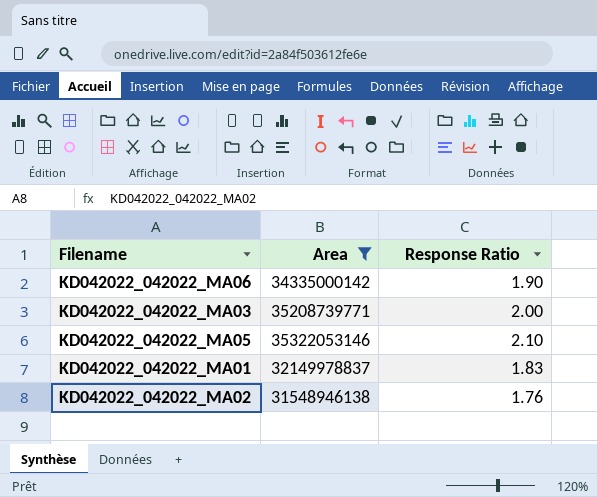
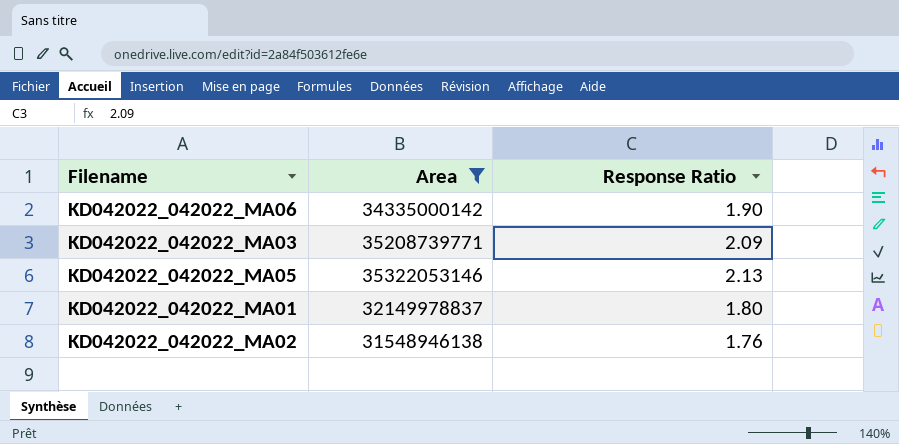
KD042022_042022_MA03 | Response Ratio: 2.00 -> 2.09
KD042022_042022_MA05 | Response Ratio: 2.10 -> 2.13
KD042022_042022_MA01 | Response Ratio: 1.83 -> 1.80

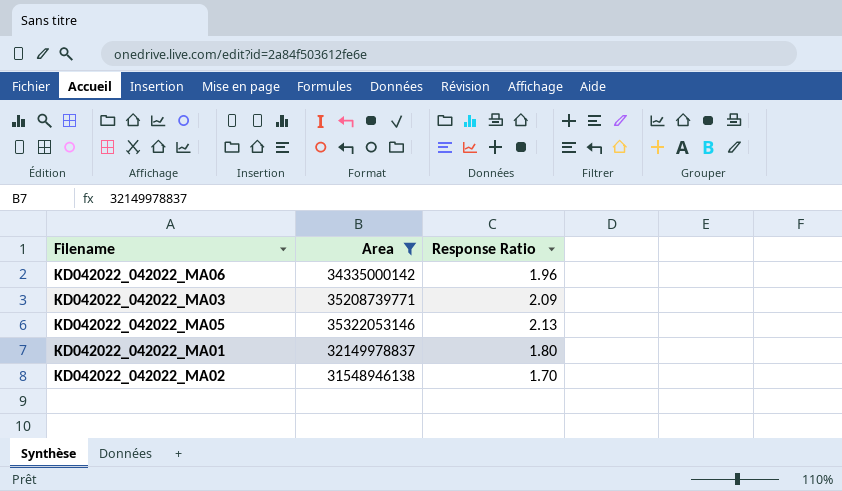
KD042022_042022_MA06 | Response Ratio: 1.90 -> 1.96
KD042022_042022_MA02 | Response Ratio: 1.76 -> 1.70

